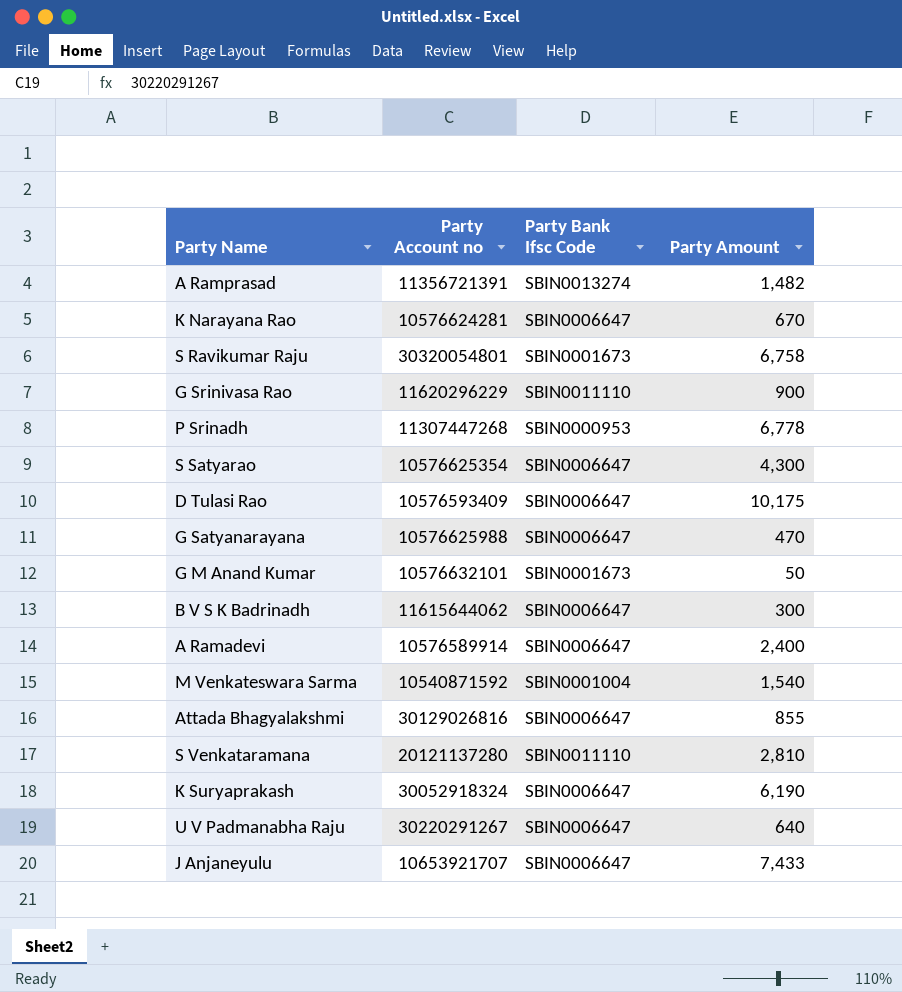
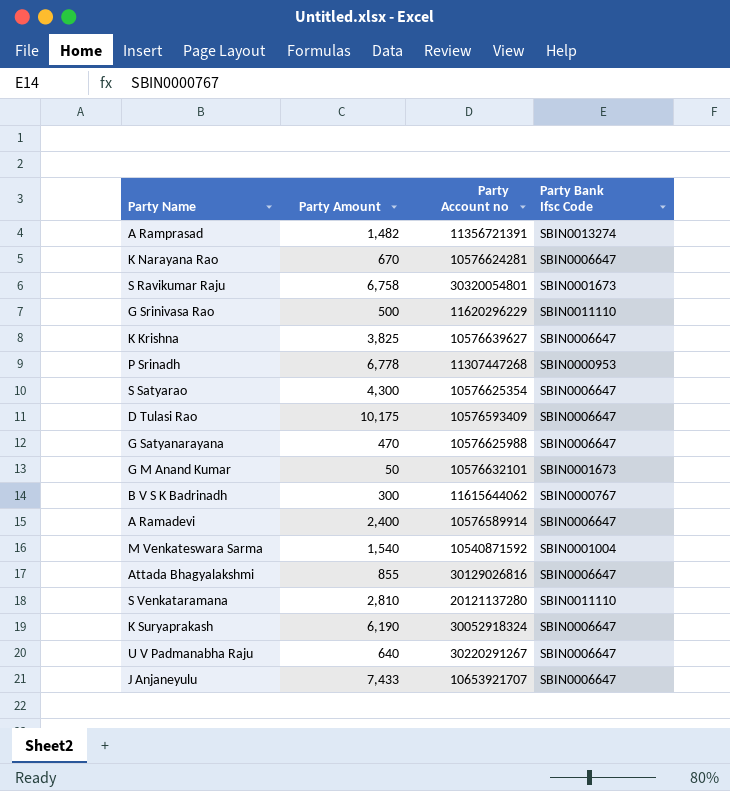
column Party Amount | position: 4 -> 2
G Srinivasa Rao | Party Amount: 900 -> 500
row K Krishna: none -> 3,825 | 10576639627 | SBIN0006647
B V S K Badrinadh | Party Bank Ifsc Code: SBIN0006647 -> SBIN0000767

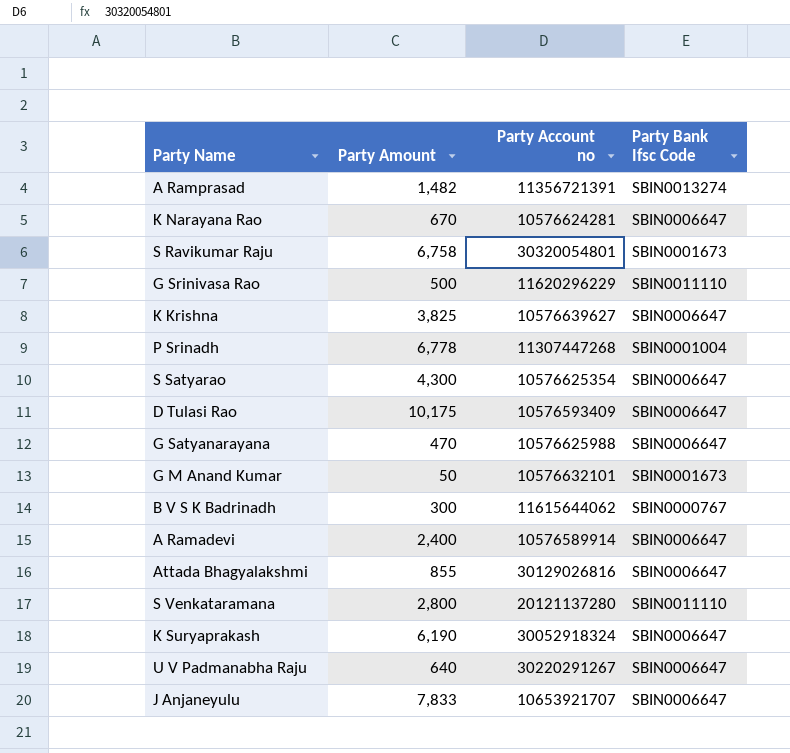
row M Venkateswara Sarma: 1,540 | 10540871592 | SBIN0001004 -> none
P Srinadh | Party Bank Ifsc Code: SBIN0000953 -> SBIN0001004
S Venkataramana | Party Amount: 2,810 -> 2,800
J Anjaneyulu | Party Amount: 7,433 -> 7,833

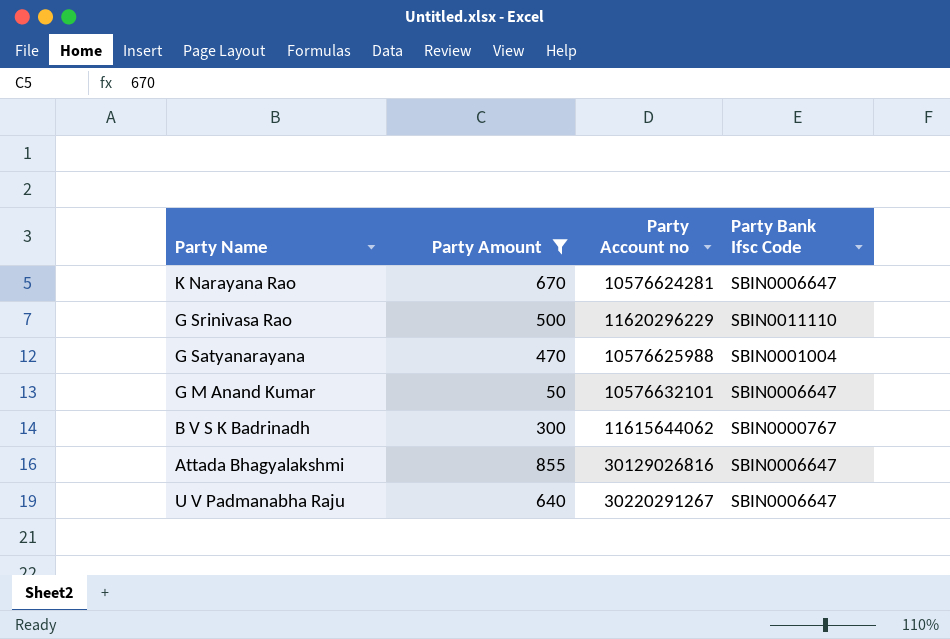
filter: none -> Party Amount <= 855
G Satyanarayana | Party Bank Ifsc Code: SBIN0006647 -> SBIN0001004
G M Anand Kumar | Party Bank Ifsc Code: SBIN0001673 -> SBIN0006647

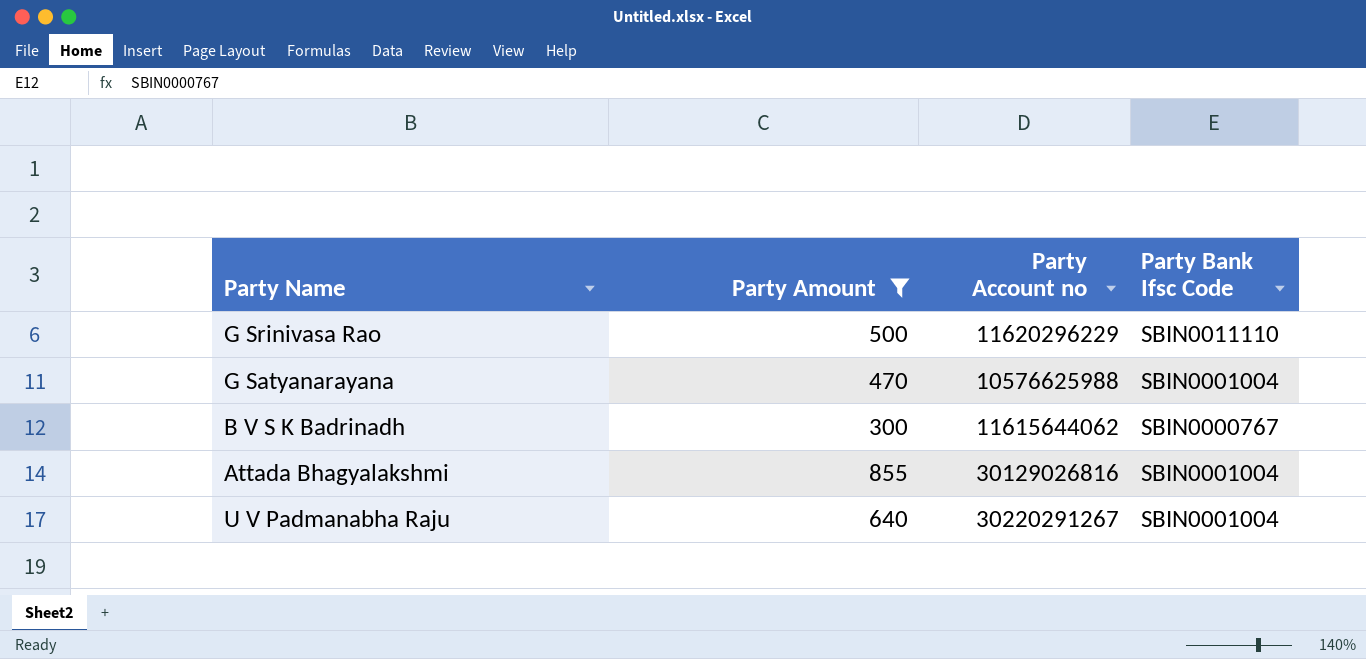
row K Narayana Rao: 670 | 10576624281 | SBIN0006647 -> none
row G M Anand Kumar: 50 | 10576632101 | SBIN0006647 -> none
Attada Bhagyalakshmi | Party Bank Ifsc Code: SBIN0006647 -> SBIN0001004
U V Padmanabha Raju | Party Bank Ifsc Code: SBIN0006647 -> SBIN0001004

